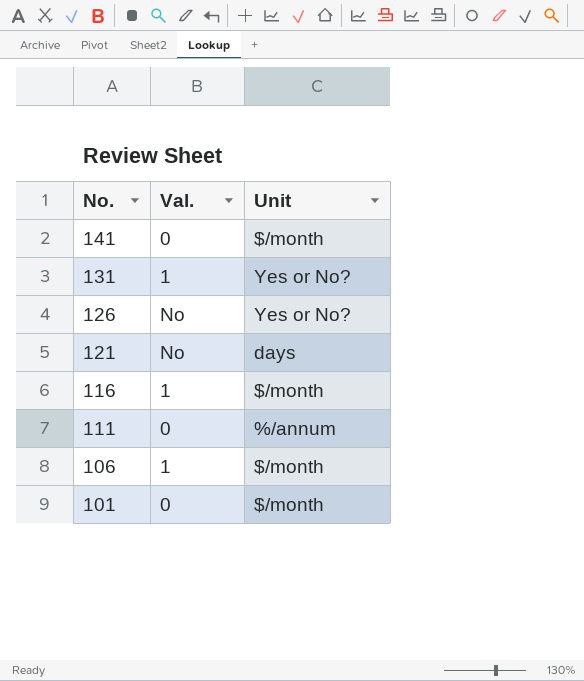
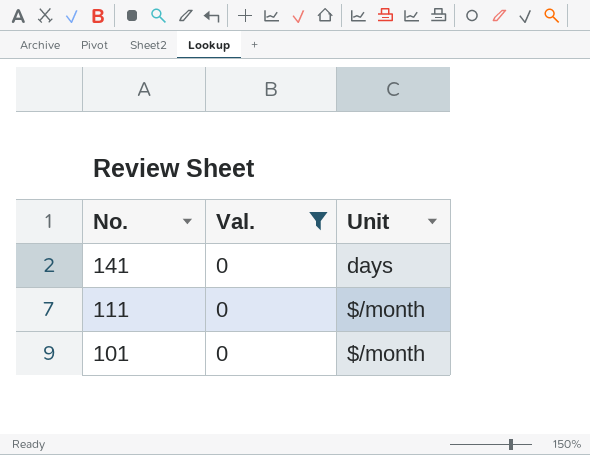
filter: none -> Val. = 0
141 | Unit: $/month -> days
111 | Unit: %/annum -> $/month

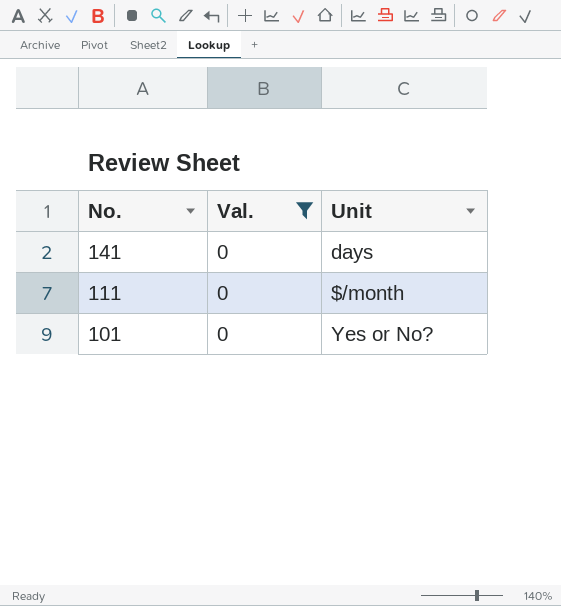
101 | Unit: $/month -> Yes or No?

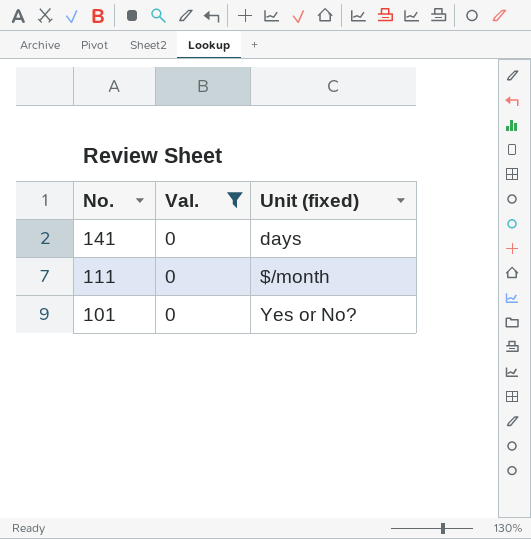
column name: Unit -> Unit (fixed)

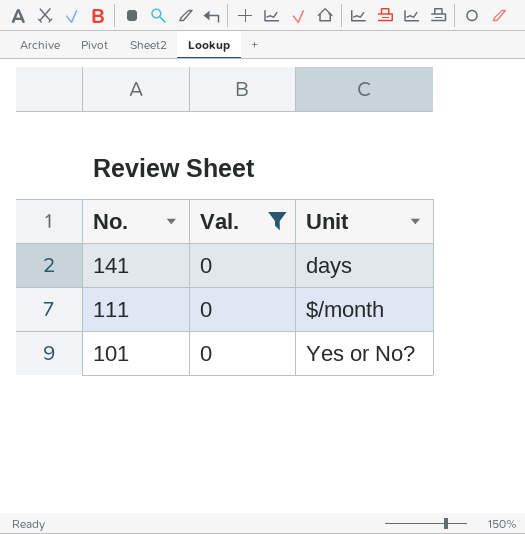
column name: Unit (fixed) -> Unit

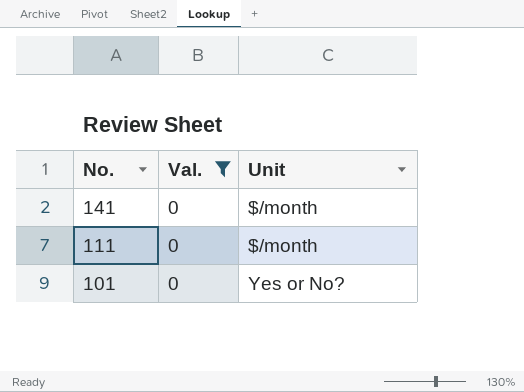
141 | Unit: days -> $/month

